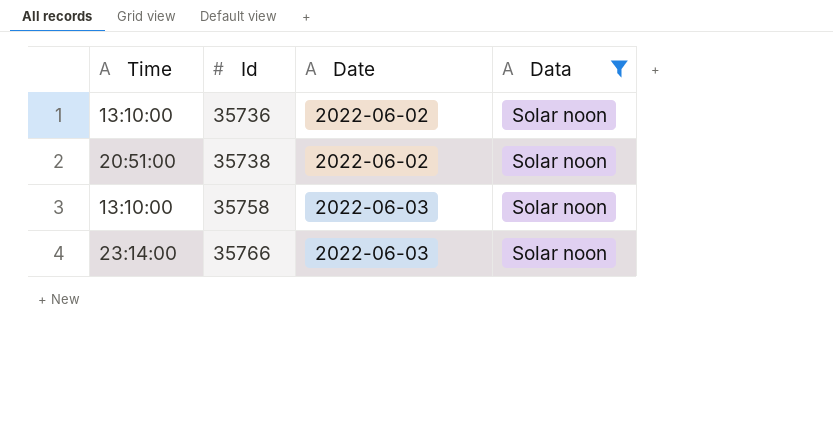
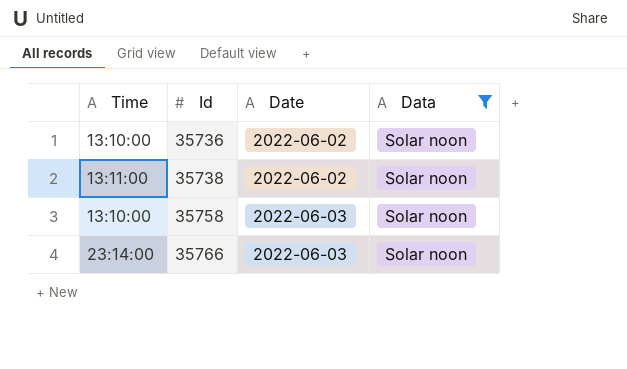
35738 | Time: 20:51:00 -> 13:11:00

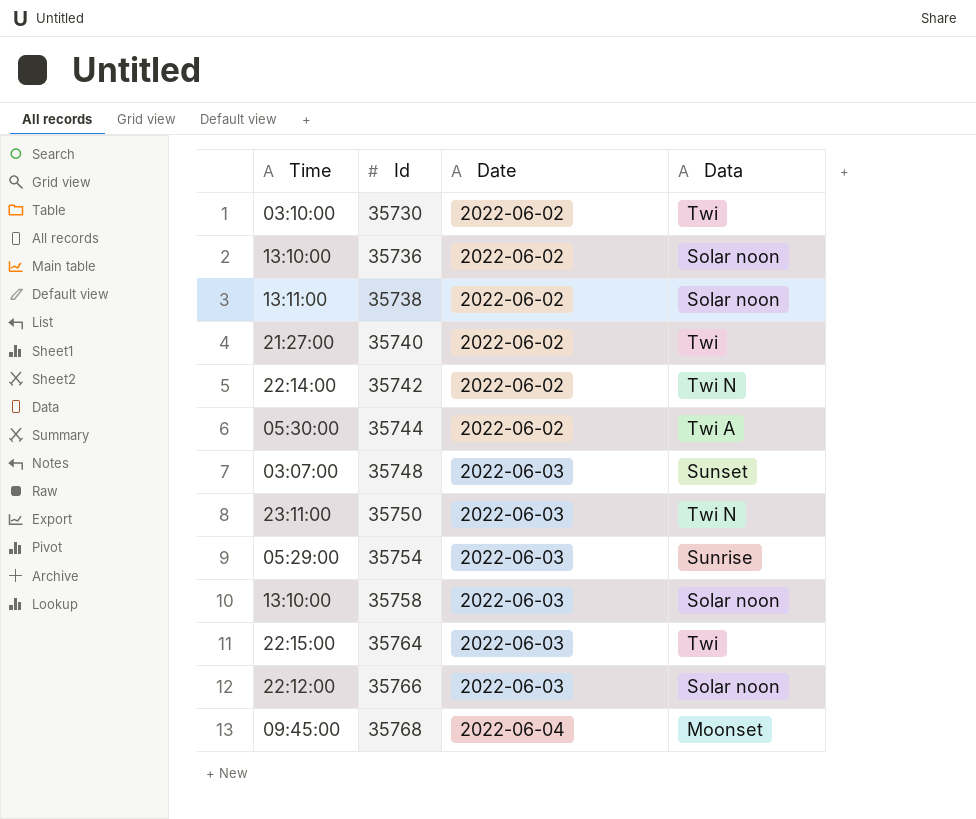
filter: Data = Solar noon -> none
35766 | Time: 23:14:00 -> 22:12:00

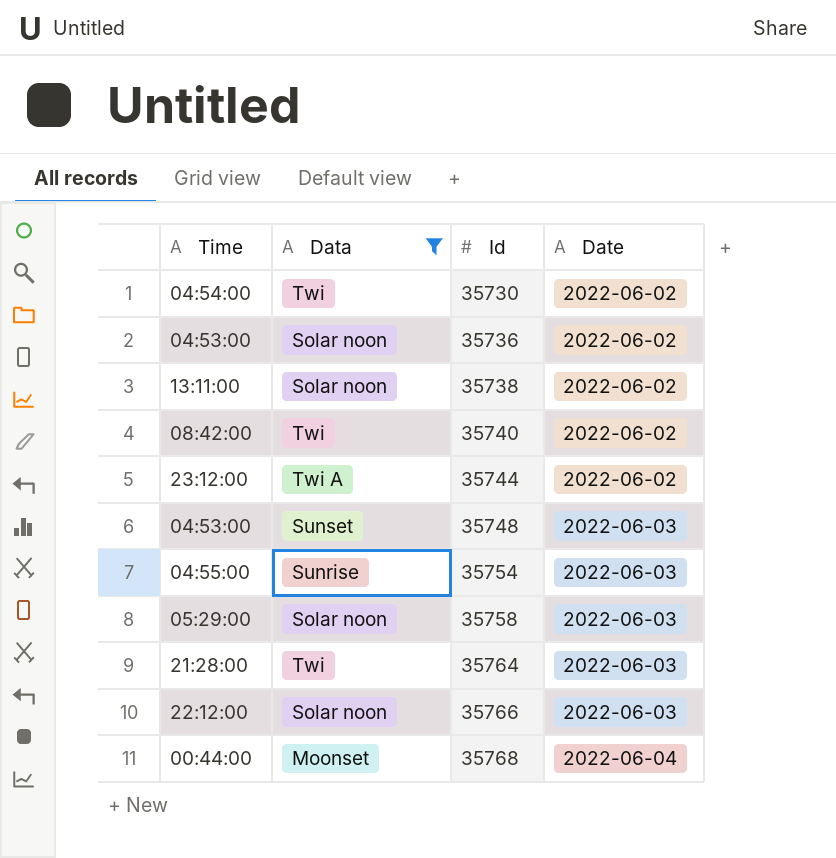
filter: none -> Data != Twi N
column Data | position: 4 -> 2
35730 | Time: 03:10:00 -> 04:54:00
35736 | Time: 13:10:00 -> 04:53:00
35740 | Time: 21:27:00 -> 08:42:00
35744 | Time: 05:30:00 -> 23:12:00
35748 | Time: 03:07:00 -> 04:53:00
35754 | Time: 05:29:00 -> 04:55:00
35758 | Time: 13:10:00 -> 05:29:00
35764 | Time: 22:15:00 -> 21:28:00
35768 | Time: 09:45:00 -> 00:44:00

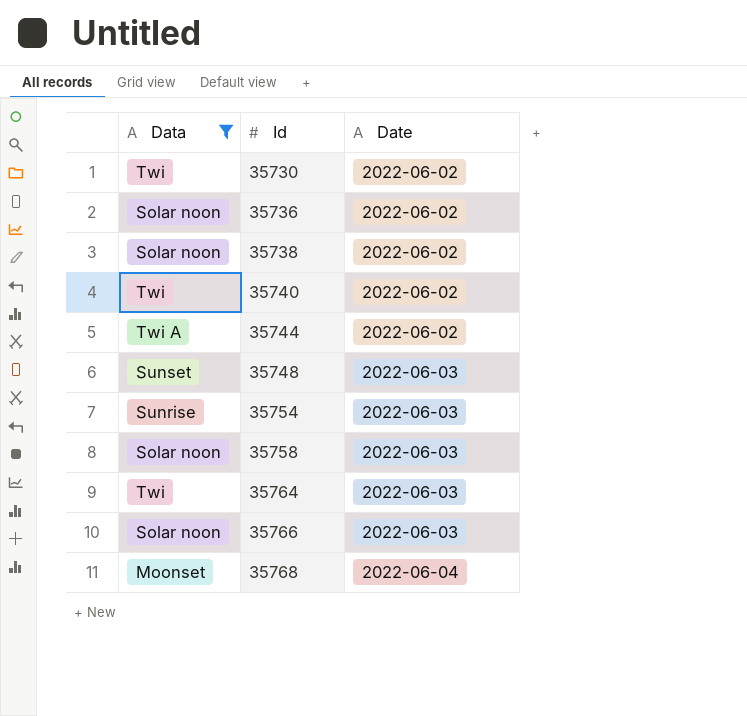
column Time | position: 1 -> none

